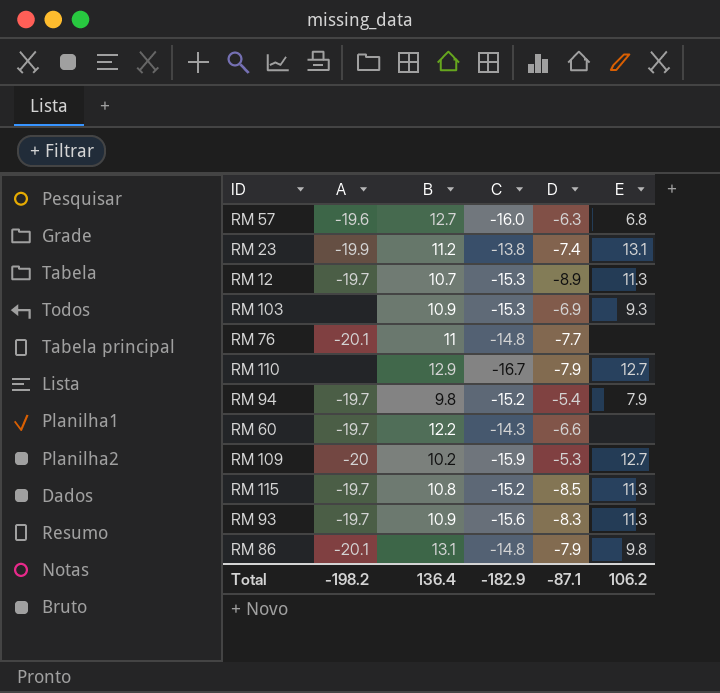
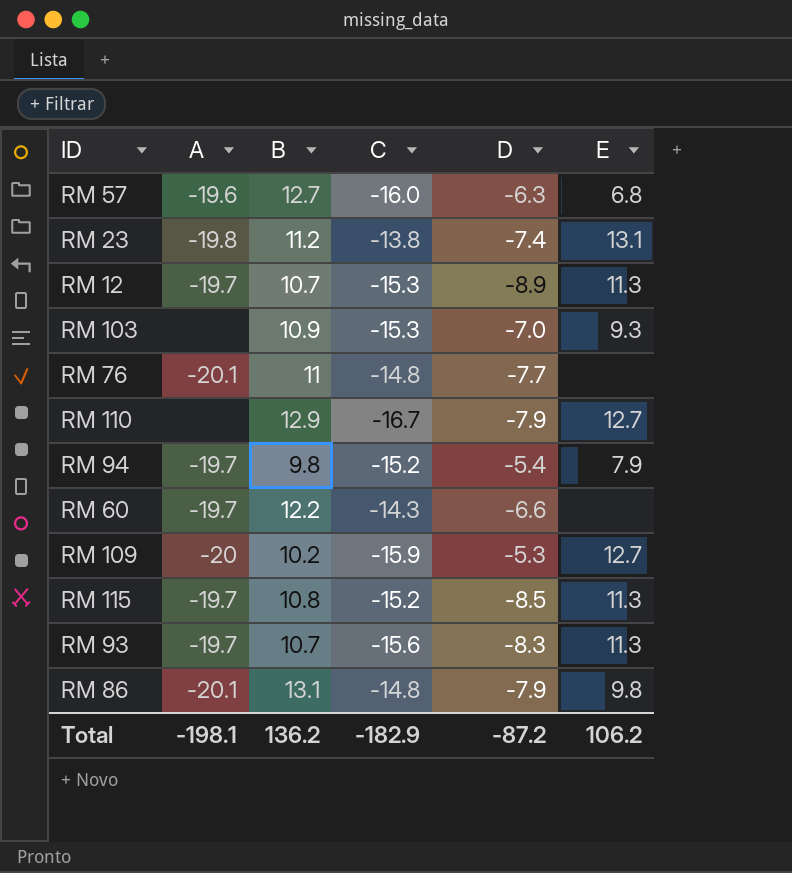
RM 23 | A: -19.9 -> -19.8
RM 103 | D: -6.9 -> -7.0
RM 93 | B: 10.9 -> 10.7
Total | A: -198.2 -> -198.1
Total | B: 136.4 -> 136.2
Total | D: -87.1 -> -87.2

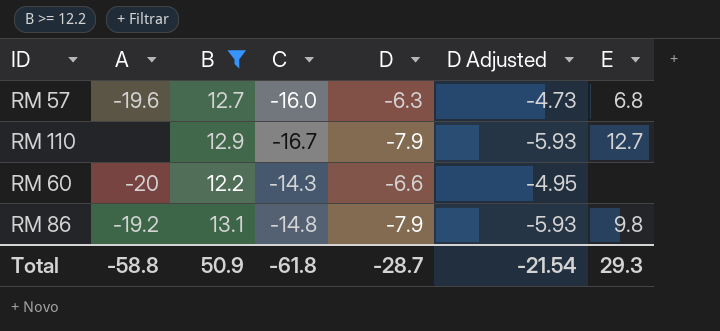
filter: none -> B >= 12.2
column D Adjusted | formula: none -> [D] * 0.75
RM 60 | A: -19.7 -> -20
RM 86 | A: -20.1 -> -19.2
Total | A: -198.1 -> -58.8
Total | B: 136.2 -> 50.9
Total | C: -182.9 -> -61.8
Total | D: -87.2 -> -28.7
Total | E: 106.2 -> 29.3

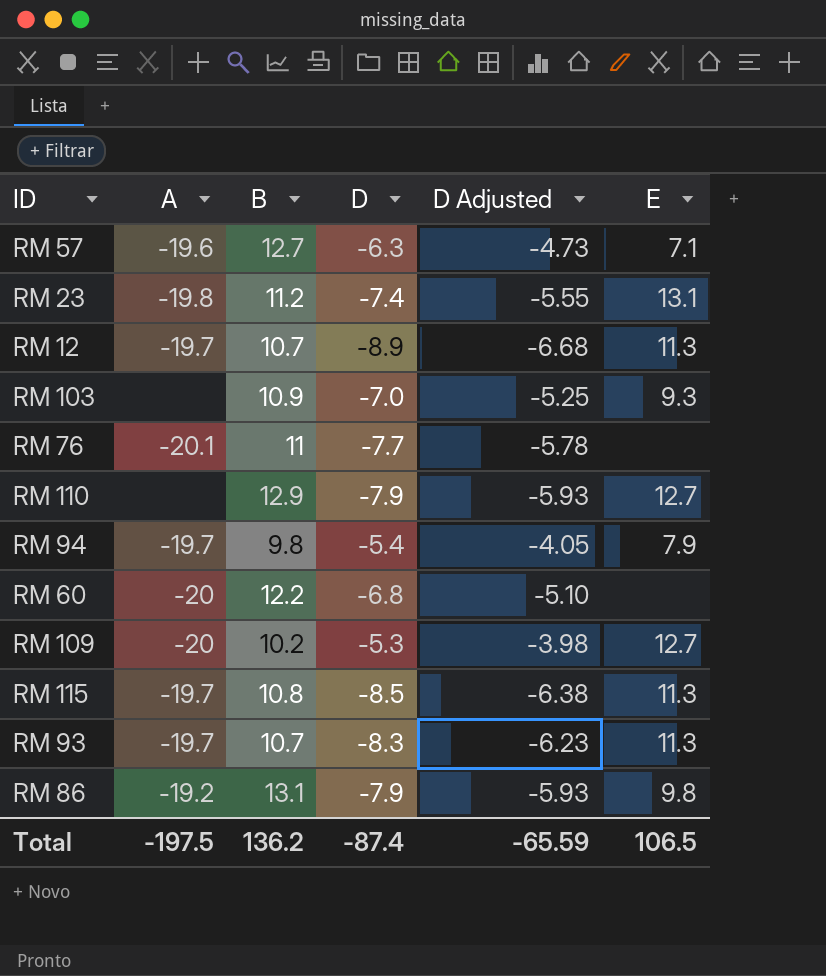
filter: B >= 12.2 -> none
column C | position: 4 -> none
RM 57 | E: 6.8 -> 7.1
RM 60 | D: -6.6 -> -6.8
RM 60 | D Adjusted: -4.95 -> -5.10
Total | A: -58.8 -> -197.5
Total | B: 50.9 -> 136.2
Total | D: -28.7 -> -87.4
Total | D Adjusted: -21.54 -> -65.59
Total | E: 29.3 -> 106.5

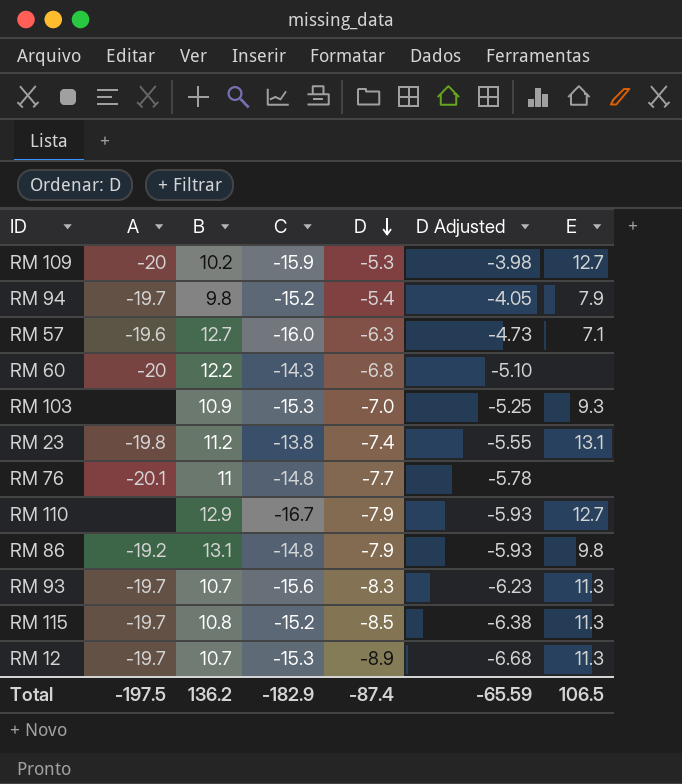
row order: none -> D descending
column C | position: none -> 4

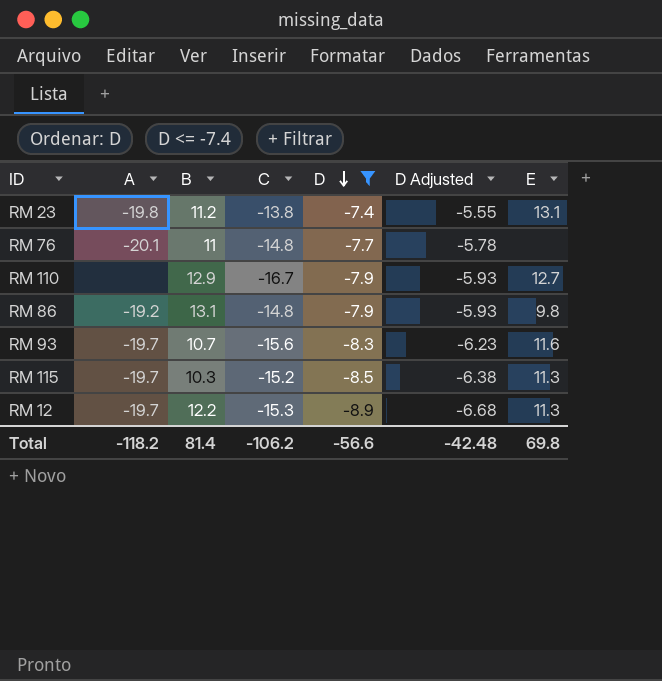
filter: none -> D <= -7.4
RM 93 | E: 11.3 -> 11.6
RM 115 | B: 10.8 -> 10.3
RM 12 | B: 10.7 -> 12.2
Total | A: -197.5 -> -118.2
Total | B: 136.2 -> 81.4
Total | C: -182.9 -> -106.2
Total | D: -87.4 -> -56.6
Total | D Adjusted: -65.59 -> -42.48
Total | E: 106.5 -> 69.8

